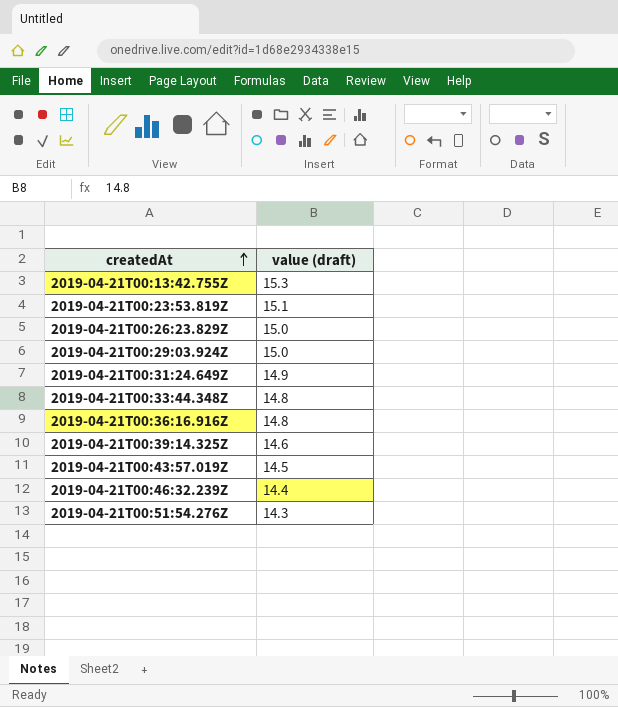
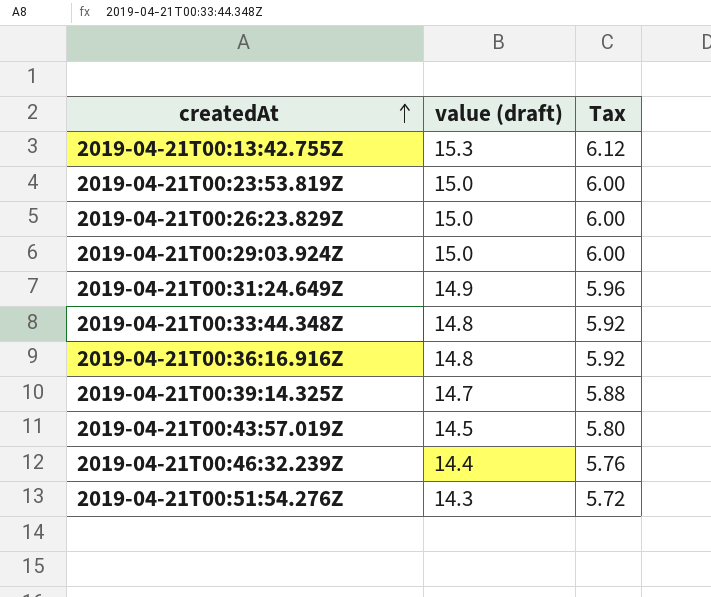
column Tax | formula: none -> [value (draft)] * 0.4
2019-04-21T00:23:53.819Z | value (draft): 15.1 -> 15.0
2019-04-21T00:39:14.325Z | value (draft): 14.6 -> 14.7

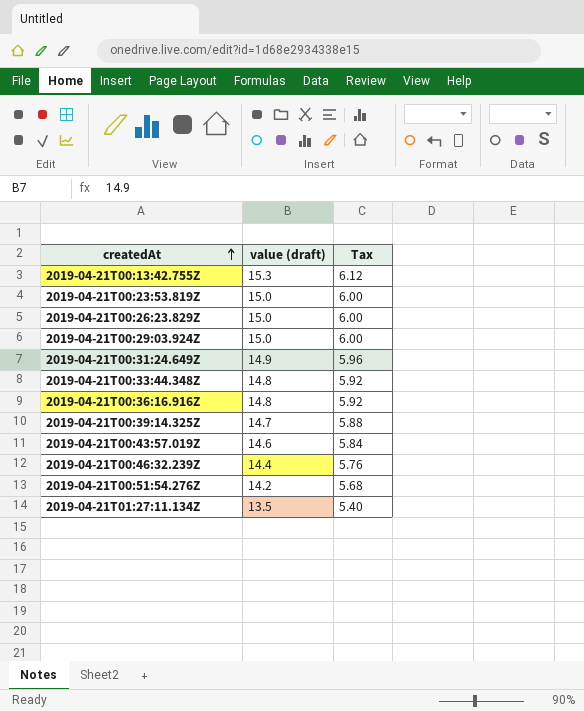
2019-04-21T00:43:57.019Z | value (draft): 14.5 -> 14.6
2019-04-21T00:43:57.019Z | Tax: 5.80 -> 5.84
2019-04-21T00:51:54.276Z | value (draft): 14.3 -> 14.2
2019-04-21T00:51:54.276Z | Tax: 5.72 -> 5.68
row 2019-04-21T01:27:11.134Z: none -> 13.5 | 5.40

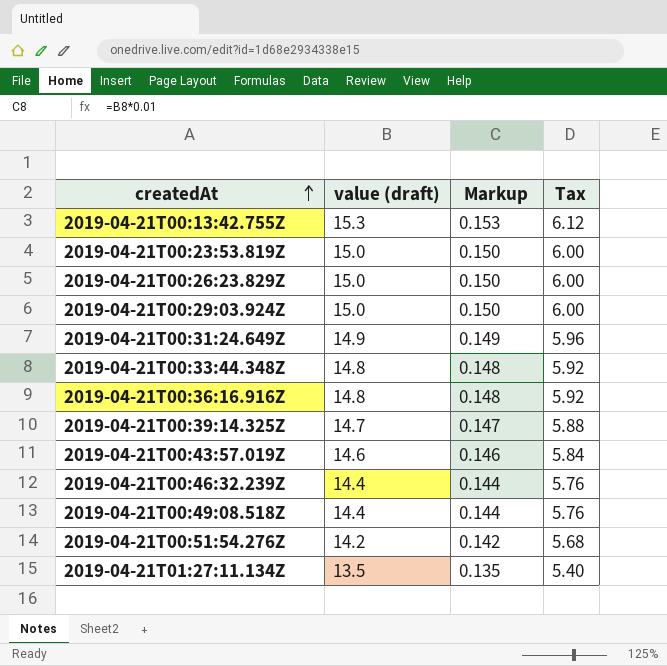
column Markup | formula: none -> [value (draft)] * 0.01
row 2019-04-21T00:49:08.518Z: none -> 14.4 | 0.144 | 5.76

